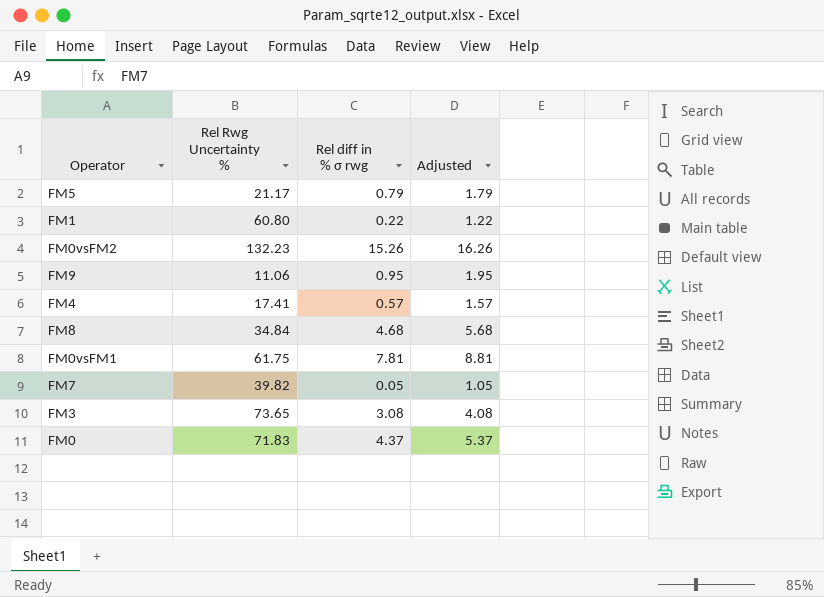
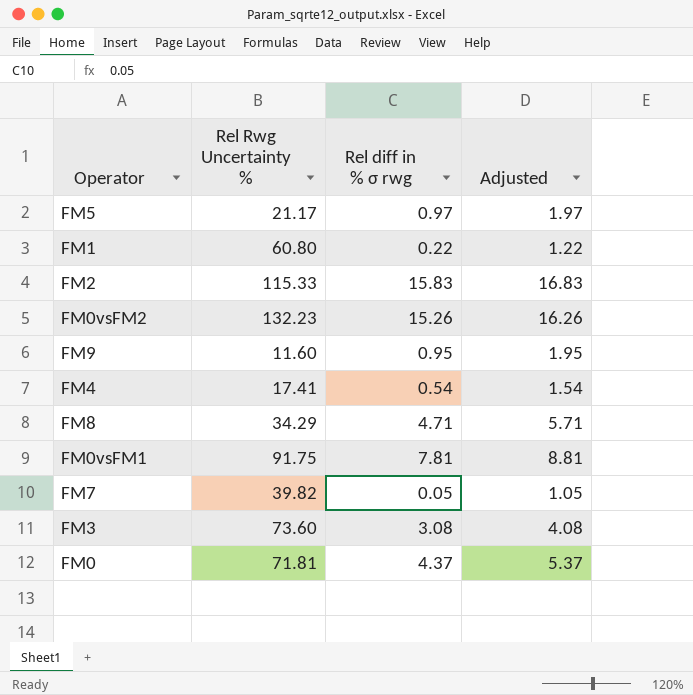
FM5 | Rel diff in % σ rwg: 0.79 -> 0.97
FM5 | Adjusted: 1.79 -> 1.97
row FM2: none -> 115.33 | 15.83 | 16.83
FM9 | Rel Rwg Uncertainty %: 11.06 -> 11.60
FM4 | Rel diff in % σ rwg: 0.57 -> 0.54
FM4 | Adjusted: 1.57 -> 1.54
FM8 | Rel Rwg Uncertainty %: 34.84 -> 34.29
FM8 | Rel diff in % σ rwg: 4.68 -> 4.71
FM8 | Adjusted: 5.68 -> 5.71
FM0vsFM1 | Rel Rwg Uncertainty %: 61.75 -> 91.75
FM3 | Rel Rwg Uncertainty %: 73.65 -> 73.60
FM0 | Rel Rwg Uncertainty %: 71.83 -> 71.81

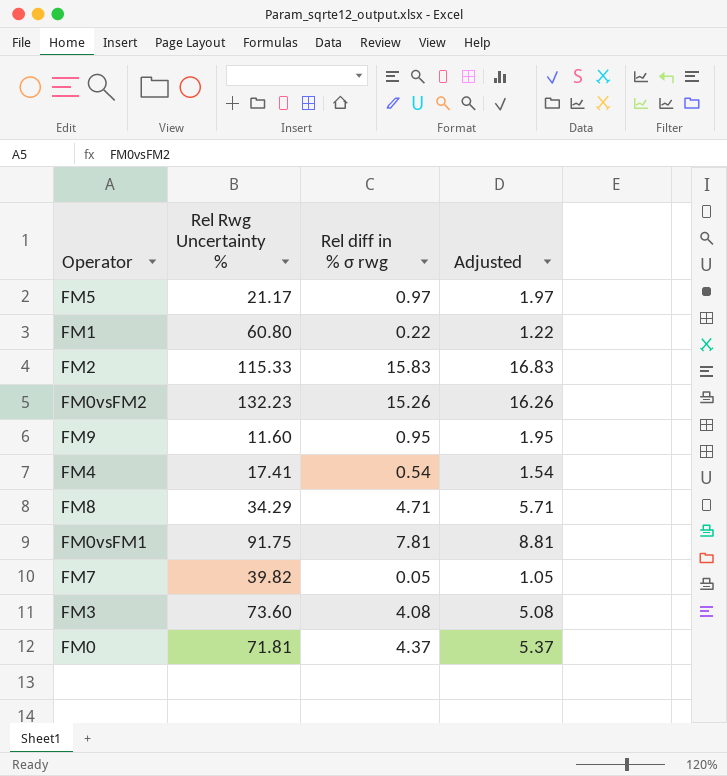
FM3 | Rel diff in % σ rwg: 3.08 -> 4.08
FM3 | Adjusted: 4.08 -> 5.08

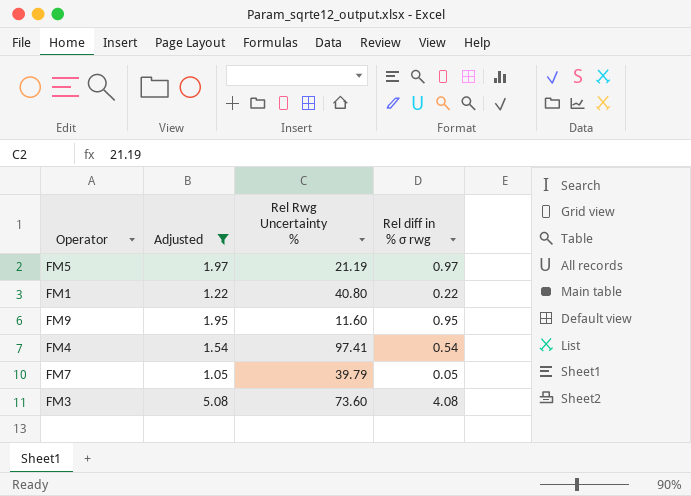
filter: none -> Adjusted <= 5.08
column Adjusted | position: 4 -> 2
FM5 | Rel Rwg Uncertainty %: 21.17 -> 21.19
FM1 | Rel Rwg Uncertainty %: 60.80 -> 40.80
FM4 | Rel Rwg Uncertainty %: 17.41 -> 97.41
FM7 | Rel Rwg Uncertainty %: 39.82 -> 39.79

